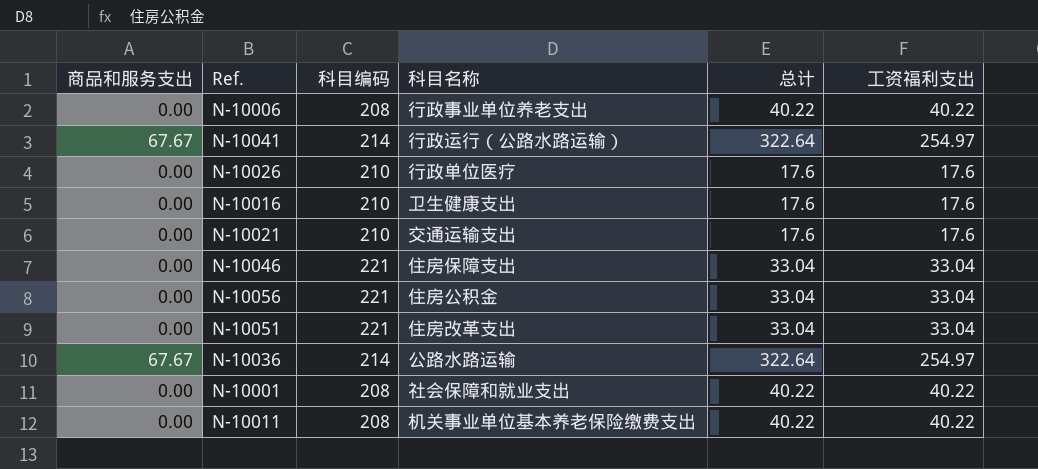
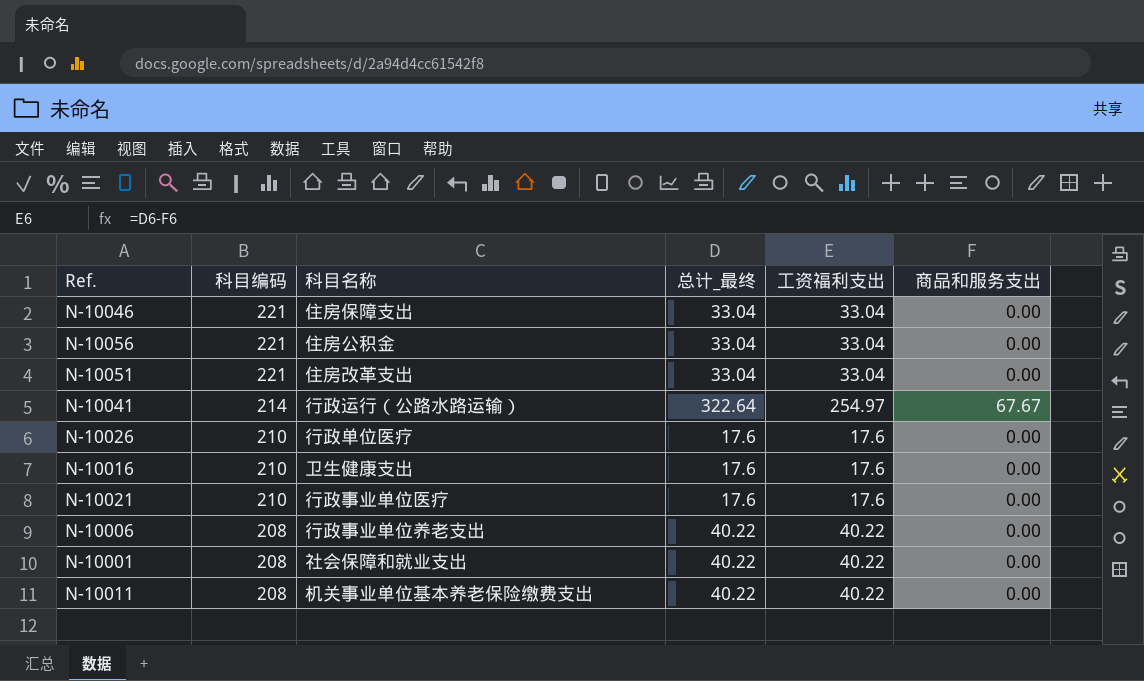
row order: none -> 科目编码 descending
column name: 总计 -> 总计_最终
column 商品和服务支出 | position: 1 -> 6
row N-10036: 67.67 | 214 | 公路水路运输 | 322.64 | 254.97 -> none
N-10021 | 科目名称: 交通运输支出 -> 行政事业单位医疗

